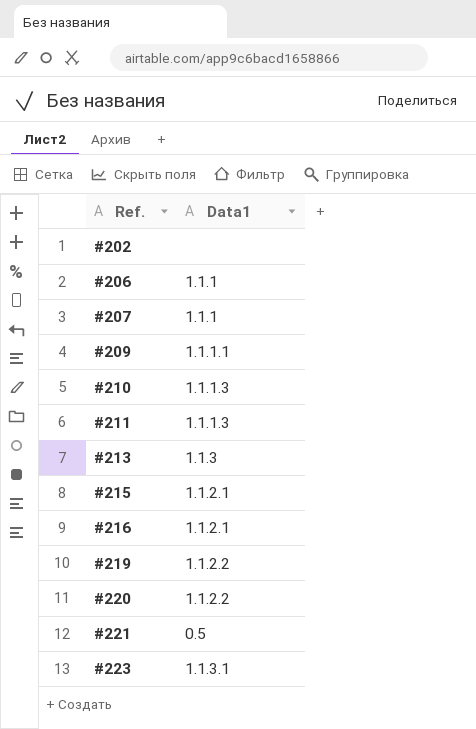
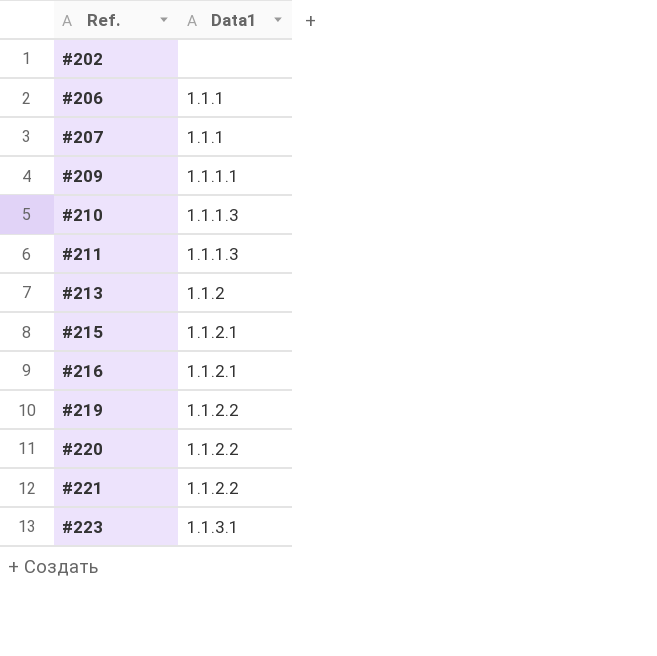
#213 | Data1: 1.1.3 -> 1.1.2
#221 | Data1: 0.5 -> 1.1.2.2

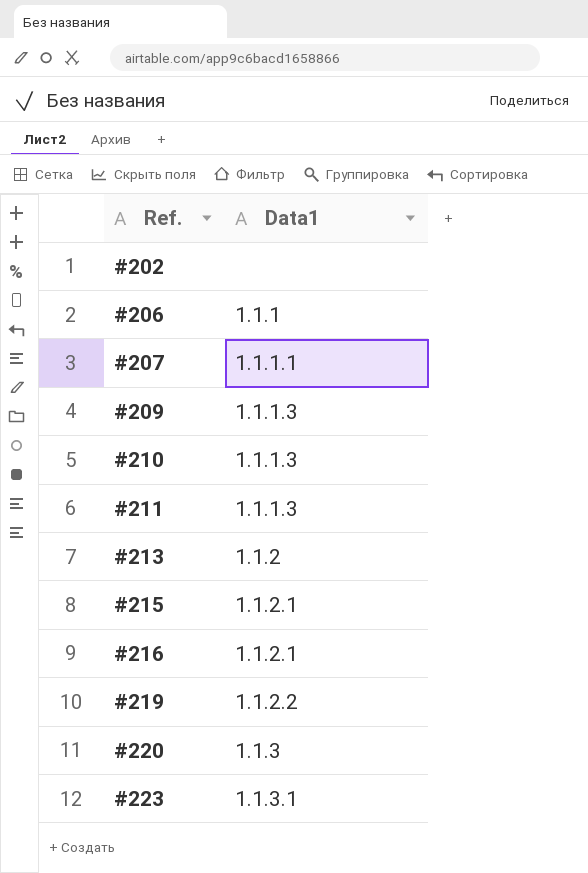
row #221: 1.1.2.2 -> none
#207 | Data1: 1.1.1 -> 1.1.1.1
#209 | Data1: 1.1.1.1 -> 1.1.1.3
#220 | Data1: 1.1.2.2 -> 1.1.3

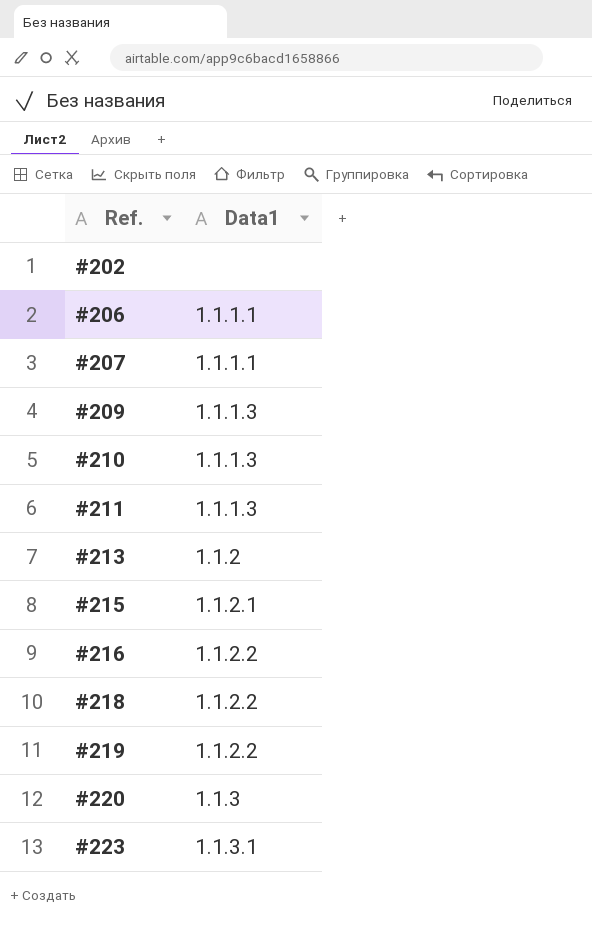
#206 | Data1: 1.1.1 -> 1.1.1.1
#216 | Data1: 1.1.2.1 -> 1.1.2.2
row #218: none -> 1.1.2.2

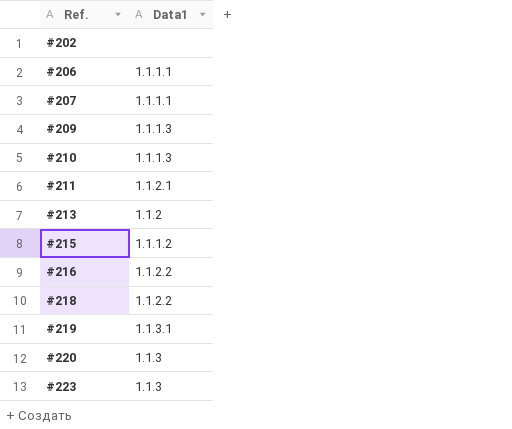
#211 | Data1: 1.1.1.3 -> 1.1.2.1
#215 | Data1: 1.1.2.1 -> 1.1.1.2
#219 | Data1: 1.1.2.2 -> 1.1.3.1
#223 | Data1: 1.1.3.1 -> 1.1.3

